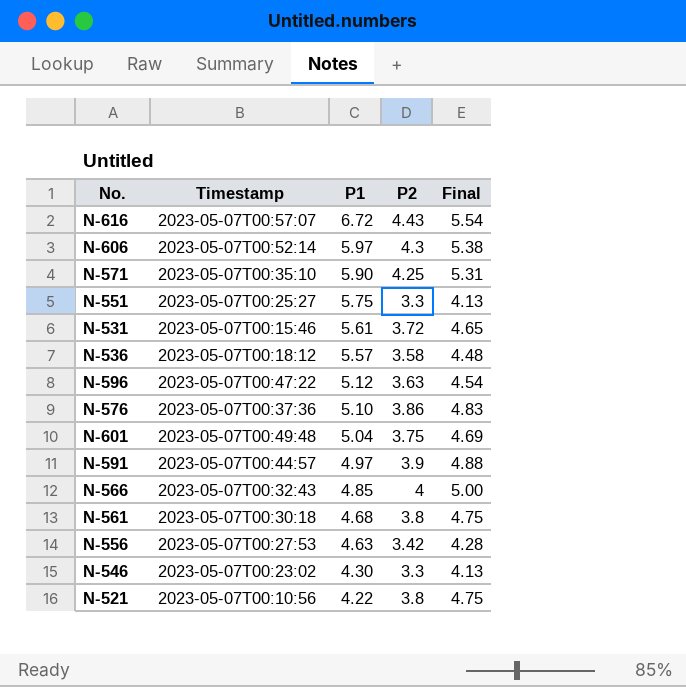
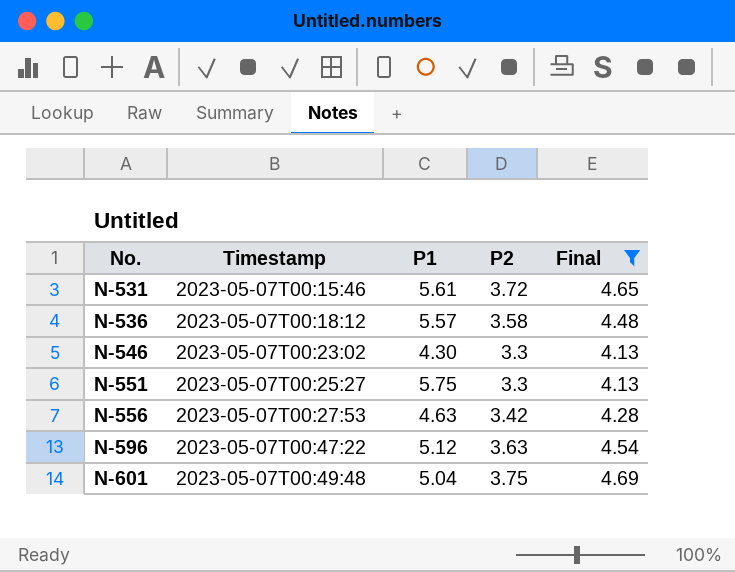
filter: none -> Final <= 4.69
row order: P1 descending -> No. ascending

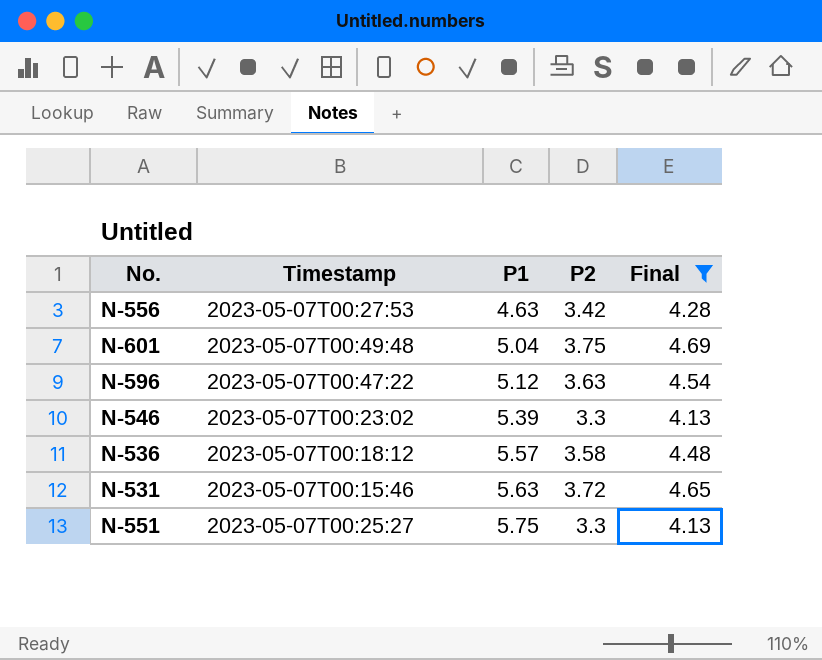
row order: No. ascending -> P1 ascending
N-546 | P1: 4.30 -> 5.39
N-531 | P1: 5.61 -> 5.63

